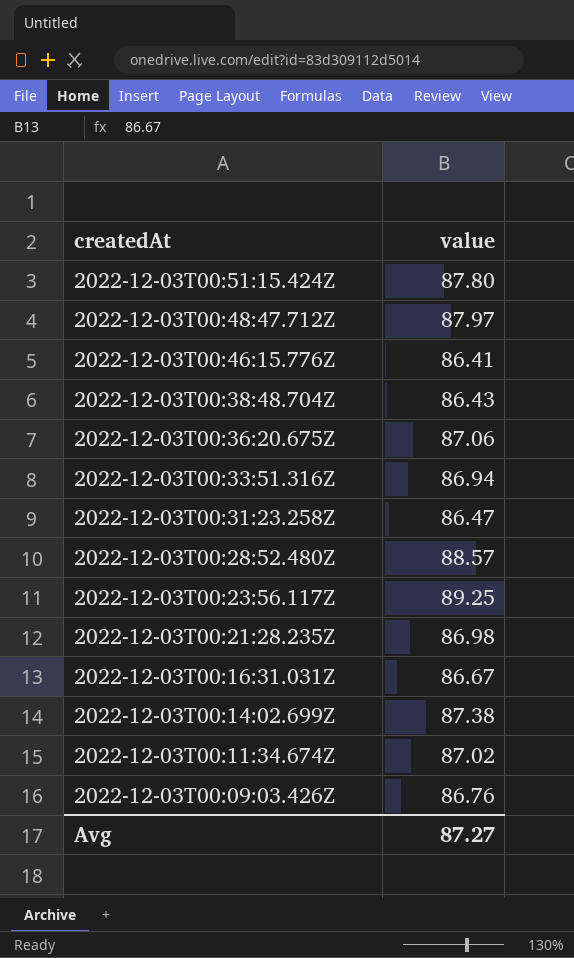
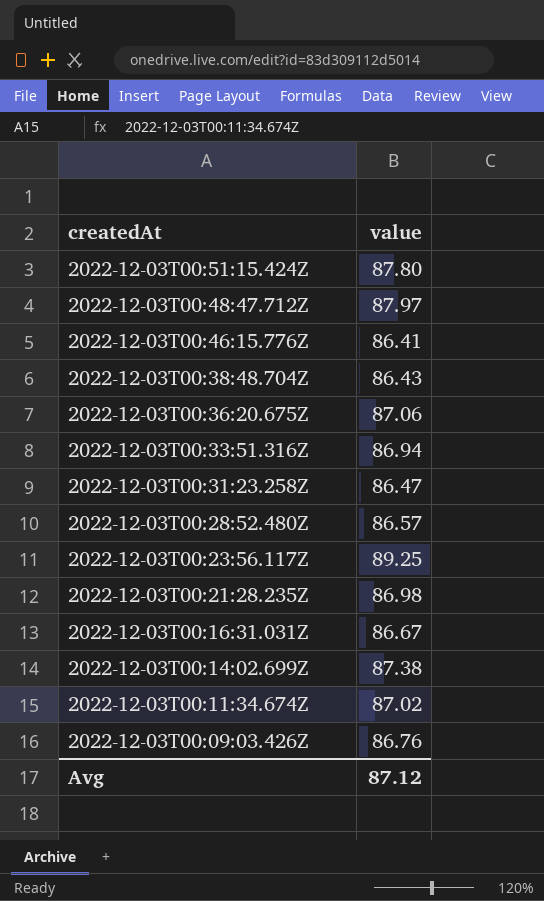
2022-12-03T00:28:52.480Z | value: 88.57 -> 86.57
Avg | value: 87.27 -> 87.12

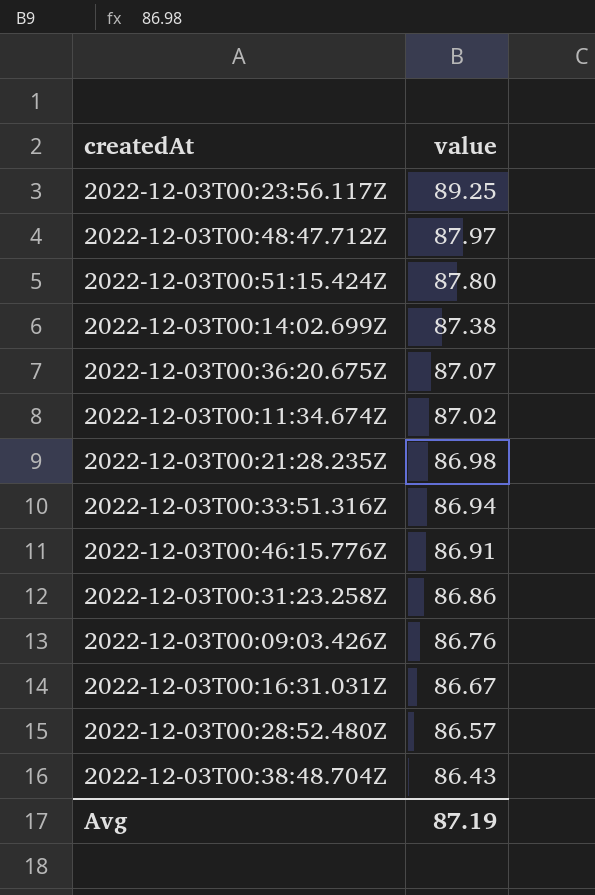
row order: createdAt descending -> value descending
2022-12-03T00:36:20.675Z | value: 87.06 -> 87.07
2022-12-03T00:46:15.776Z | value: 86.41 -> 86.91
2022-12-03T00:31:23.258Z | value: 86.47 -> 86.86
Avg | value: 87.12 -> 87.19

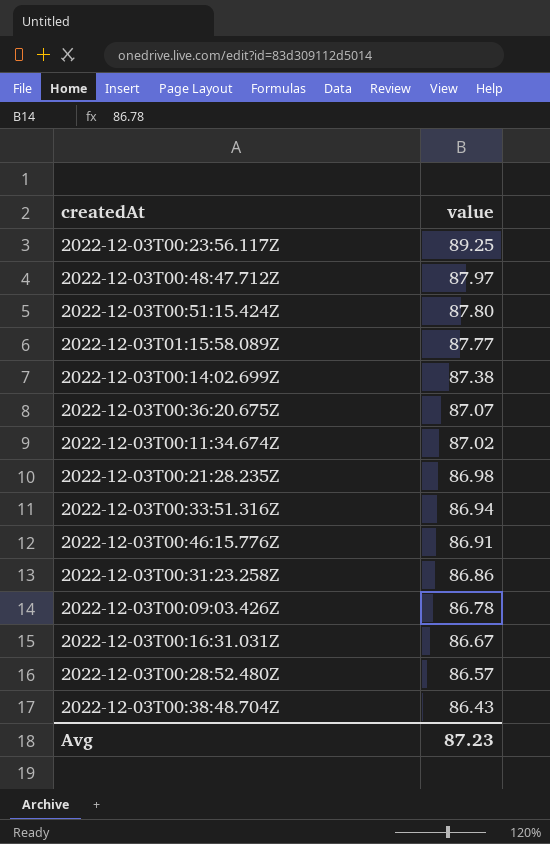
row 2022-12-03T01:15:58.089Z: none -> 87.77
2022-12-03T00:09:03.426Z | value: 86.76 -> 86.78
Avg | value: 87.19 -> 87.23

